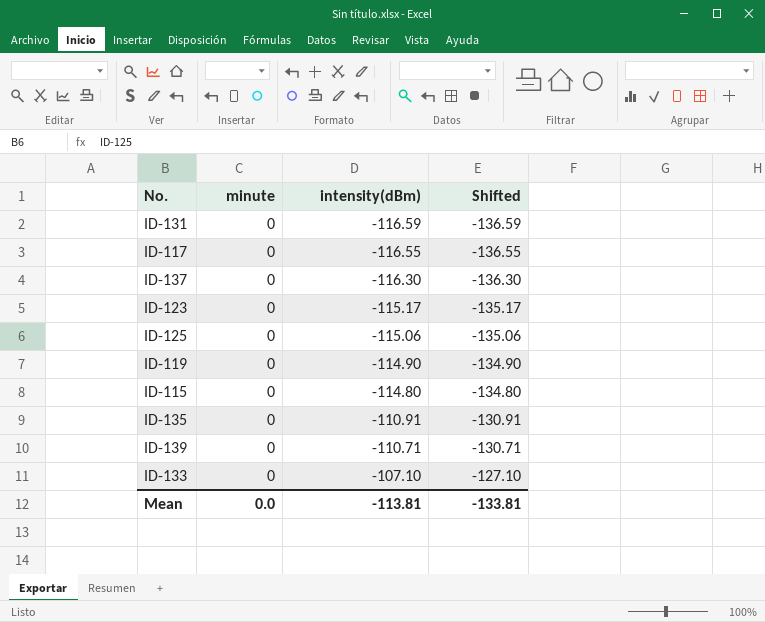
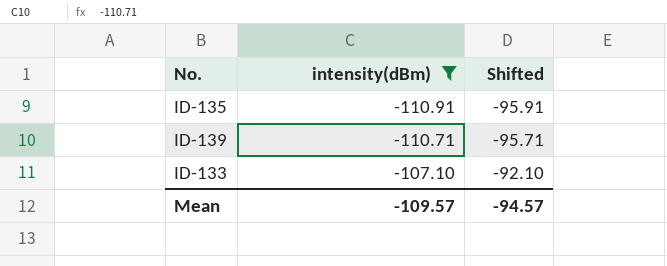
filter: none -> intensity(dBm) >= -110.91
column minute | position: 2 -> none
column Shifted | formula: [intensity(dBm)] - 20 -> [intensity(dBm)] + 15
Mean | intensity(dBm): -113.81 -> -109.57
Mean | Shifted: -133.81 -> -94.57

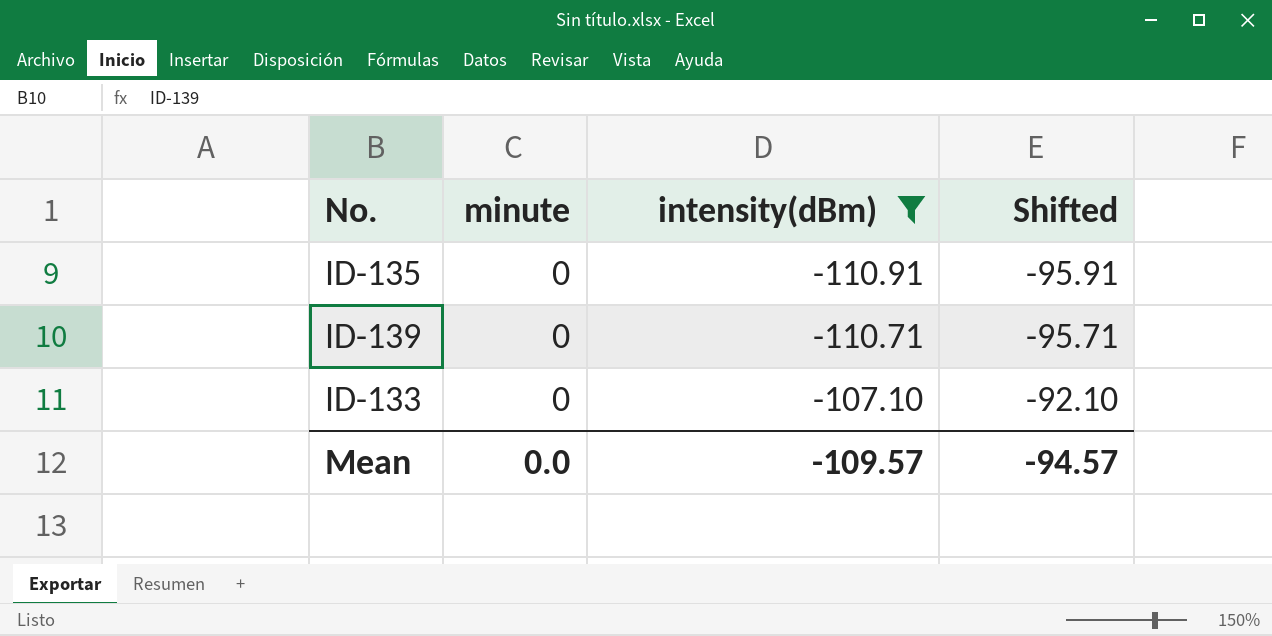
column minute | position: none -> 2

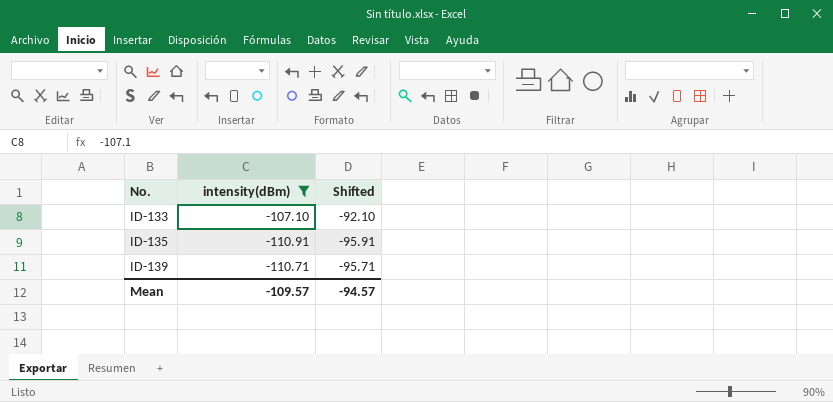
row order: intensity(dBm) ascending -> No. ascending
column minute | position: 2 -> none

